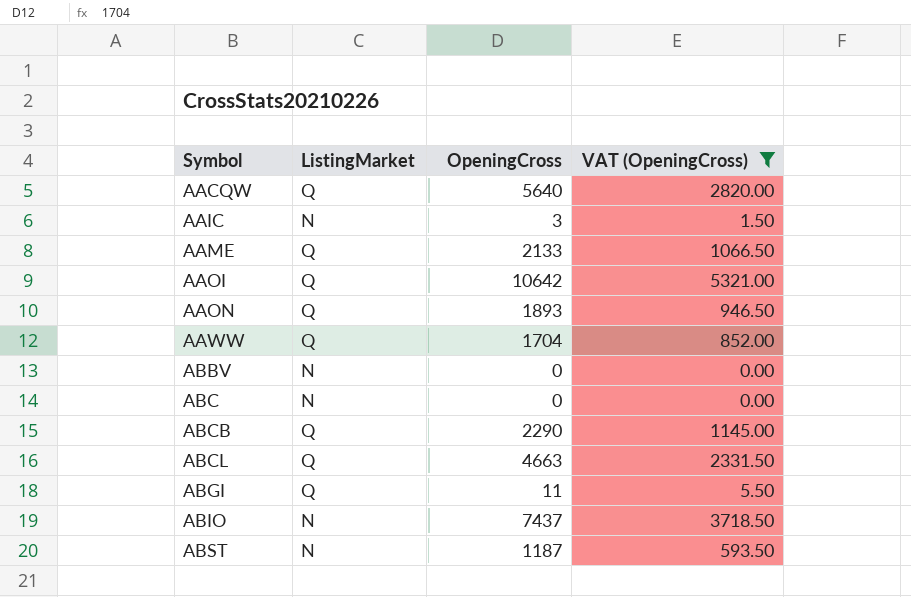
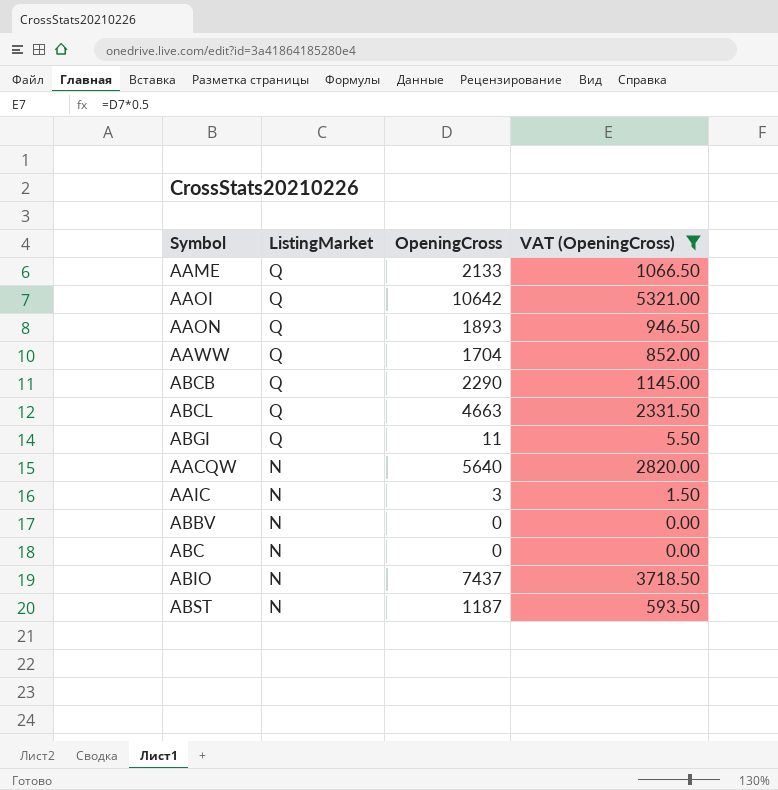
row order: Symbol ascending -> ListingMarket descending
AACQW | ListingMarket: Q -> N

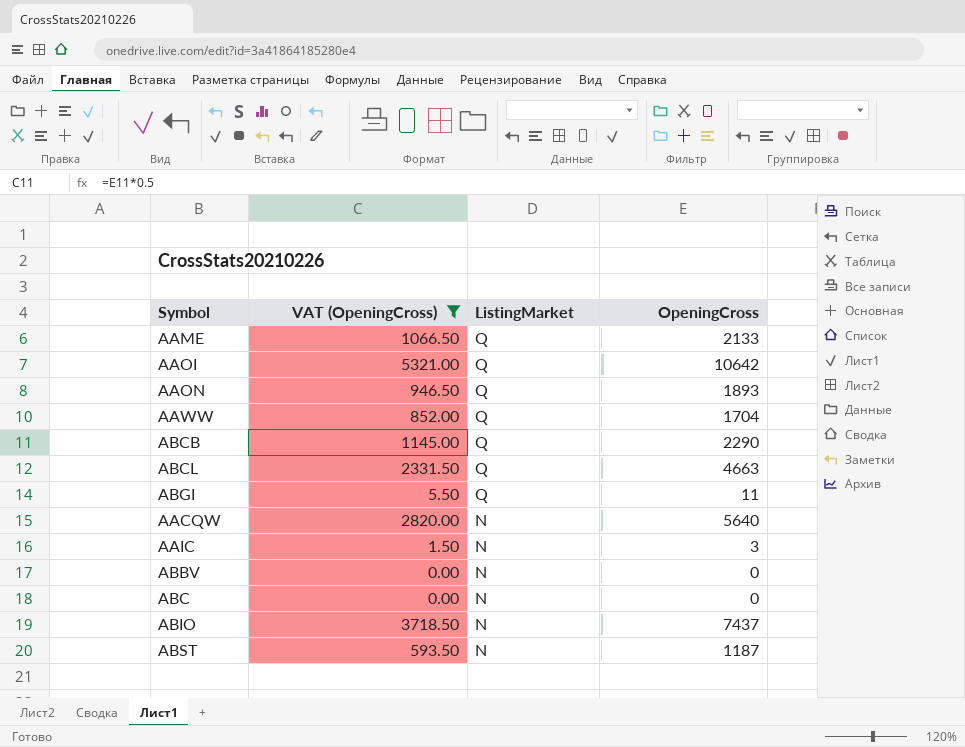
column VAT (OpeningCross) | position: 4 -> 2

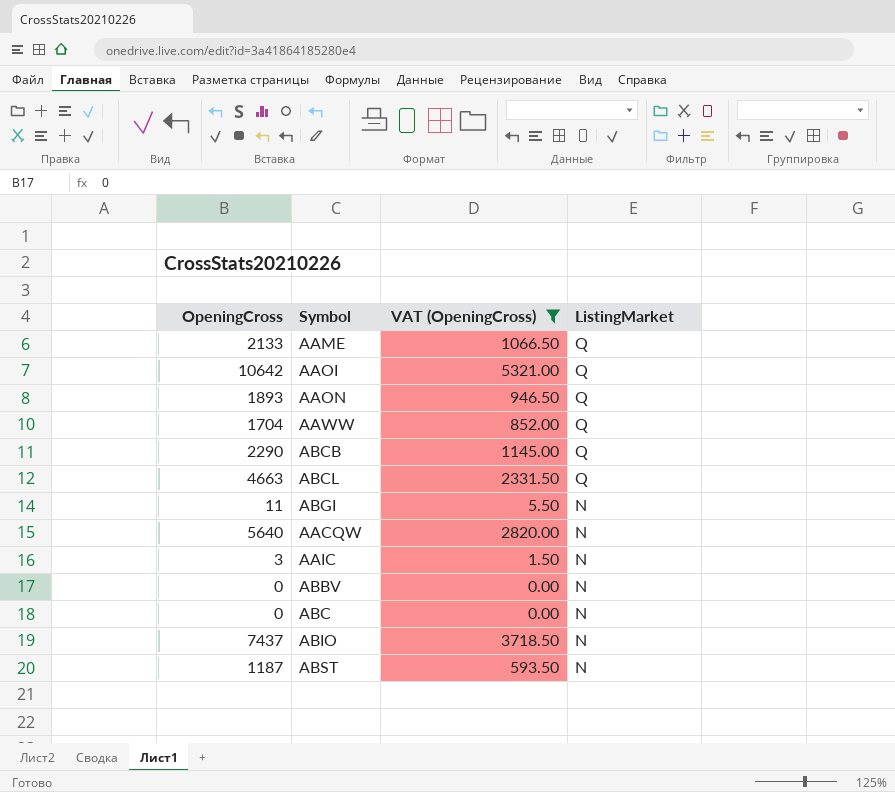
column OpeningCross | position: 4 -> 1
ABGI | ListingMarket: Q -> N

